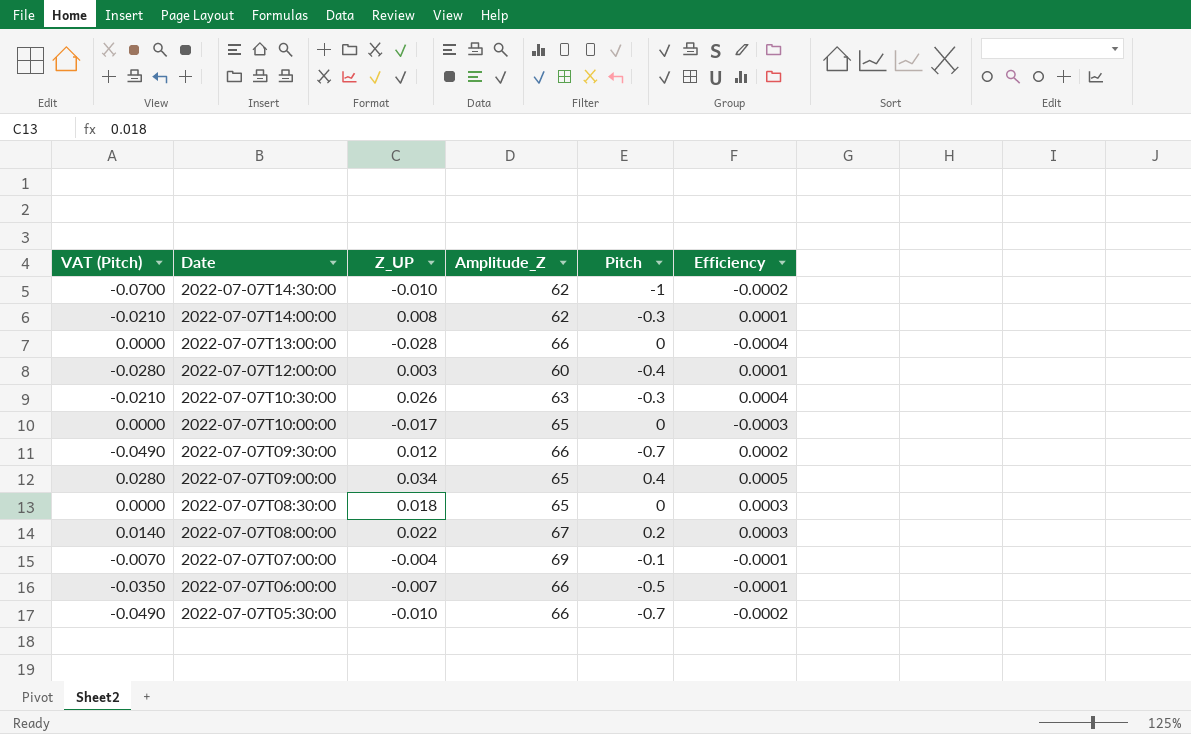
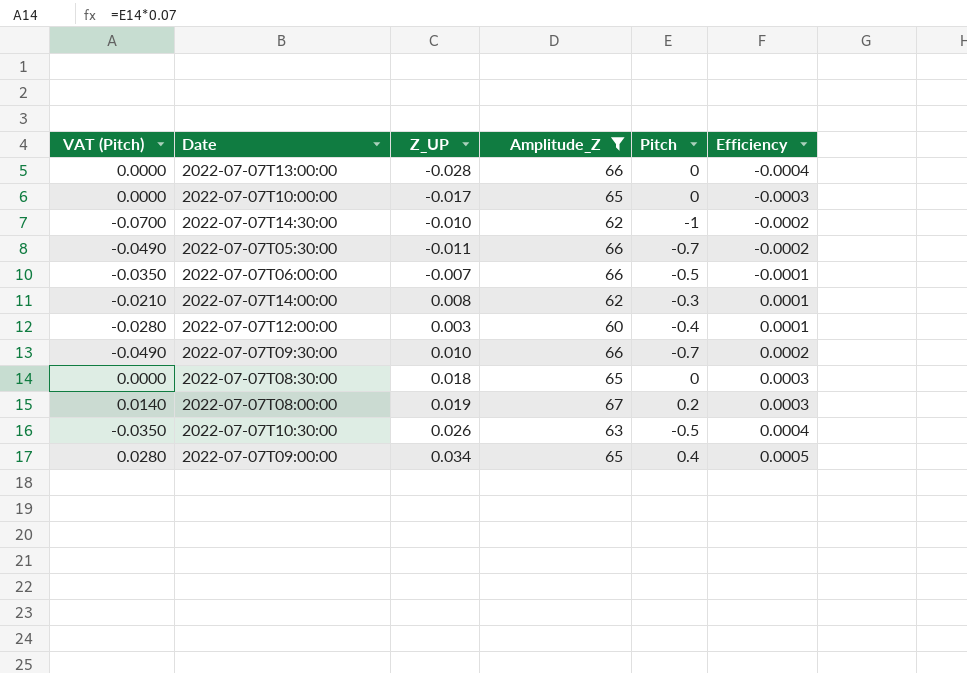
filter: none -> Amplitude_Z != 69
row order: Date descending -> Efficiency ascending
2022-07-07T05:30:00 | Z_UP: -0.010 -> -0.011
2022-07-07T09:30:00 | Z_UP: 0.012 -> 0.010
2022-07-07T08:00:00 | Z_UP: 0.022 -> 0.019
2022-07-07T10:30:00 | VAT (Pitch): -0.0210 -> -0.0350
2022-07-07T10:30:00 | Pitch: -0.3 -> -0.5

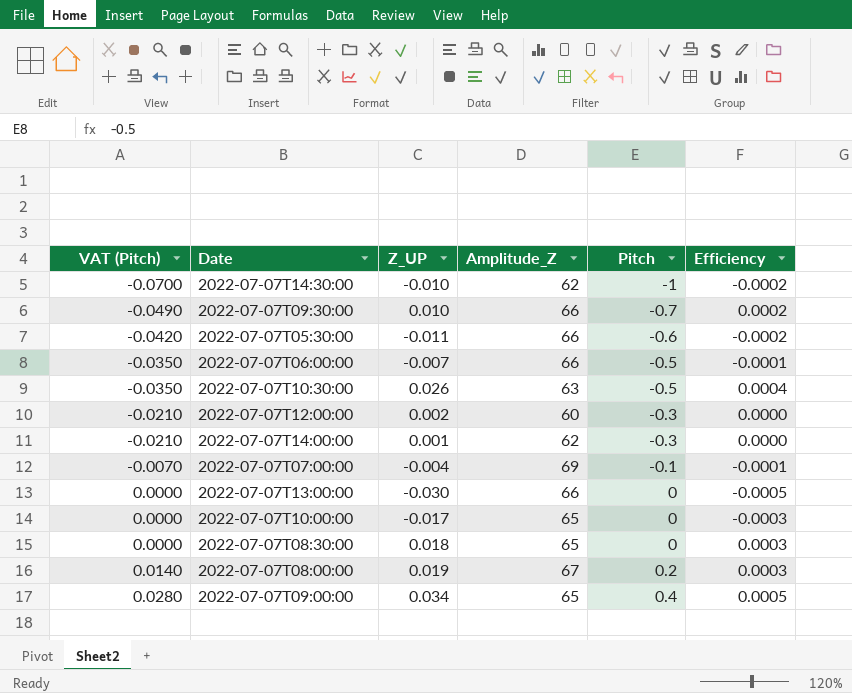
filter: Amplitude_Z != 69 -> none
row order: Efficiency ascending -> VAT (Pitch) ascending
2022-07-07T05:30:00 | VAT (Pitch): -0.0490 -> -0.0420
2022-07-07T05:30:00 | Pitch: -0.7 -> -0.6
2022-07-07T12:00:00 | VAT (Pitch): -0.0280 -> -0.0210
2022-07-07T12:00:00 | Z_UP: 0.003 -> 0.002
2022-07-07T12:00:00 | Pitch: -0.4 -> -0.3
2022-07-07T12:00:00 | Efficiency: 0.0001 -> 0.0000
2022-07-07T14:00:00 | Z_UP: 0.008 -> 0.001
2022-07-07T14:00:00 | Efficiency: 0.0001 -> 0.0000
2022-07-07T13:00:00 | Z_UP: -0.028 -> -0.030
2022-07-07T13:00:00 | Efficiency: -0.0004 -> -0.0005

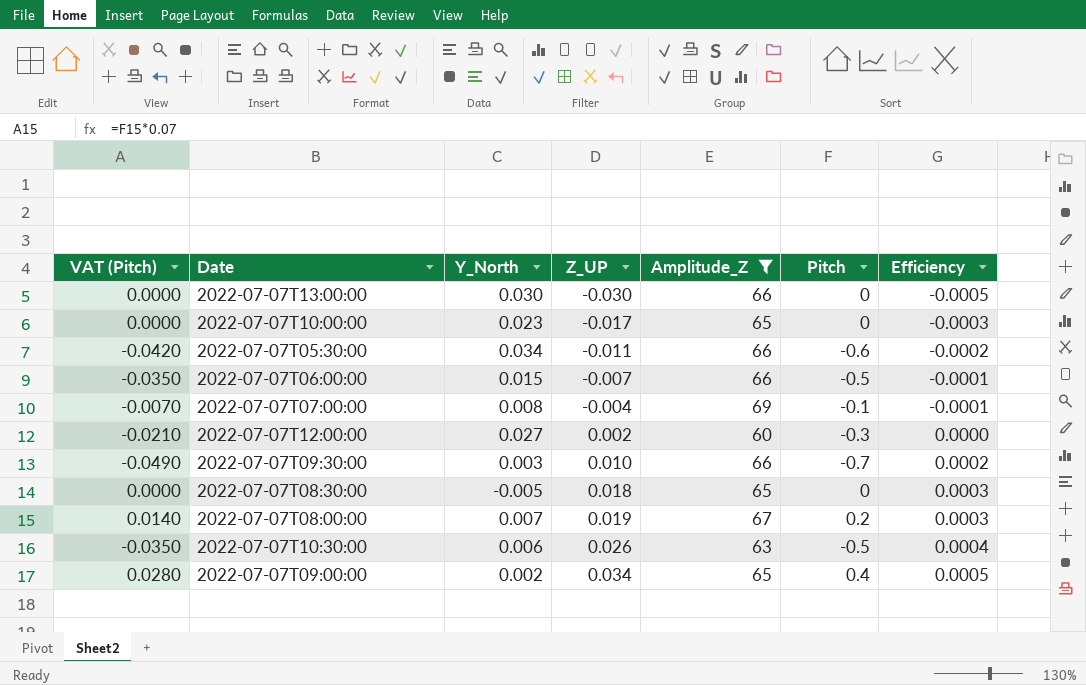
filter: none -> Amplitude_Z != 62
row order: VAT (Pitch) ascending -> Z_UP ascending
column Y_North | position: none -> 3

